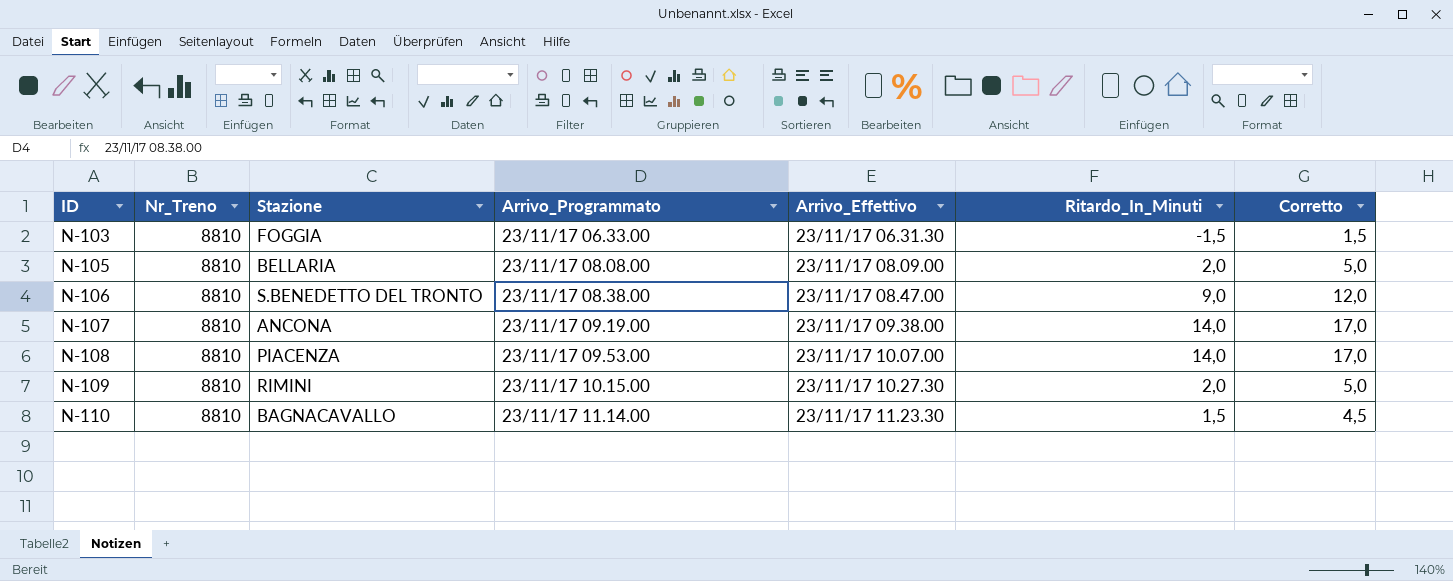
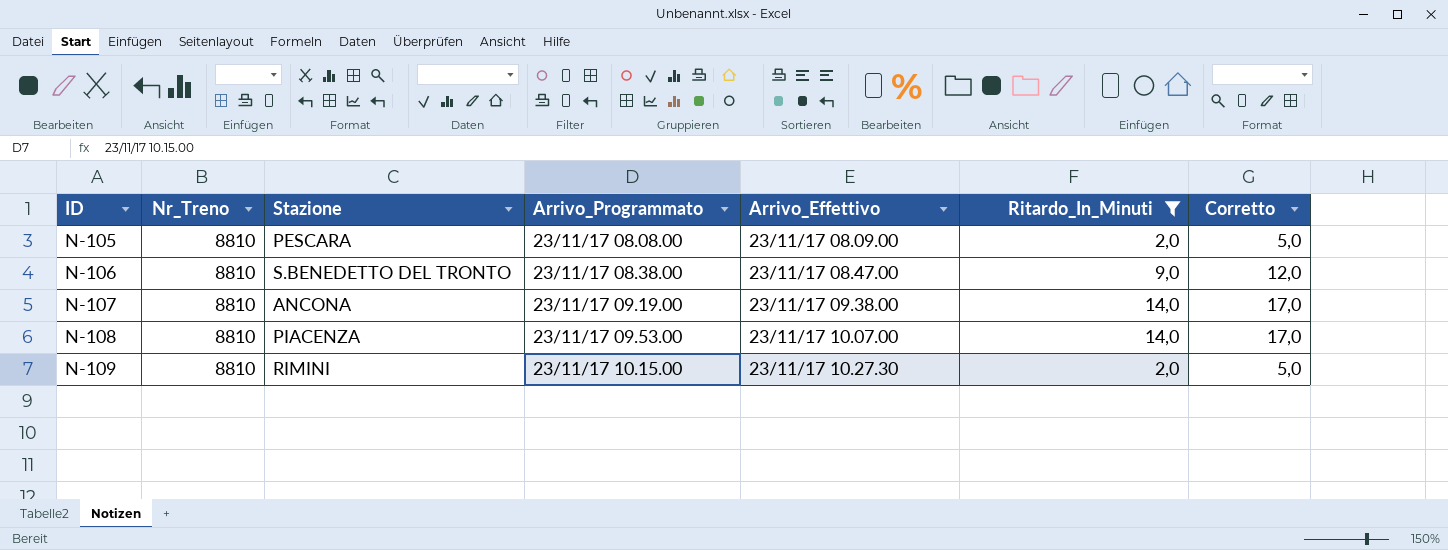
filter: none -> Ritardo_In_Minuti >= 2,0
N-105 | Stazione: BELLARIA -> PESCARA

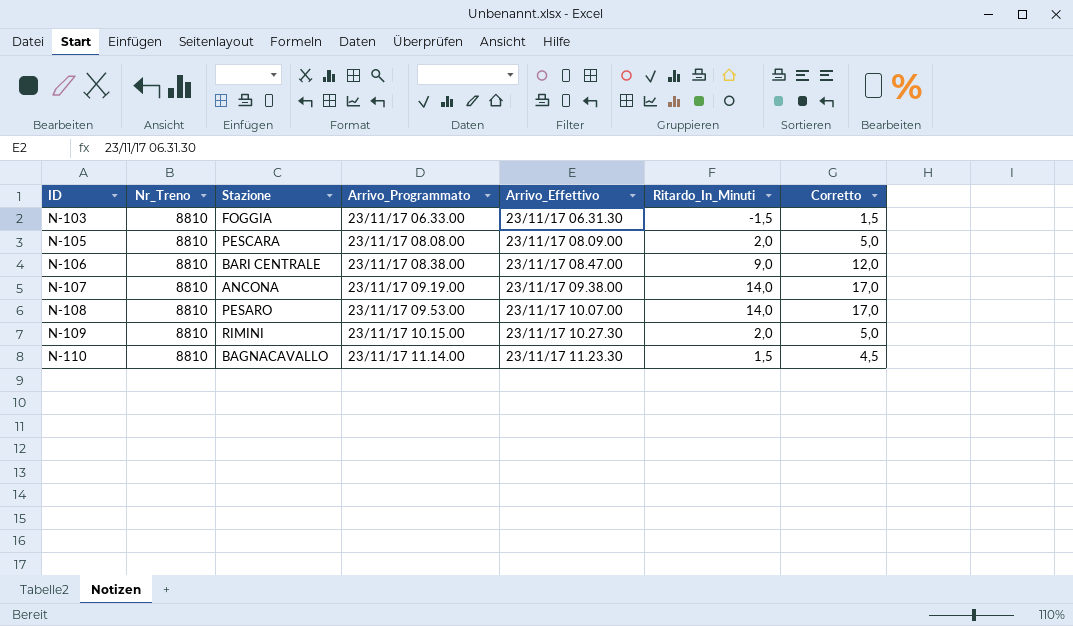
filter: Ritardo_In_Minuti >= 2,0 -> none
N-106 | Stazione: S.BENEDETTO DEL TRONTO -> BARI CENTRALE
N-108 | Stazione: PIACENZA -> PESARO

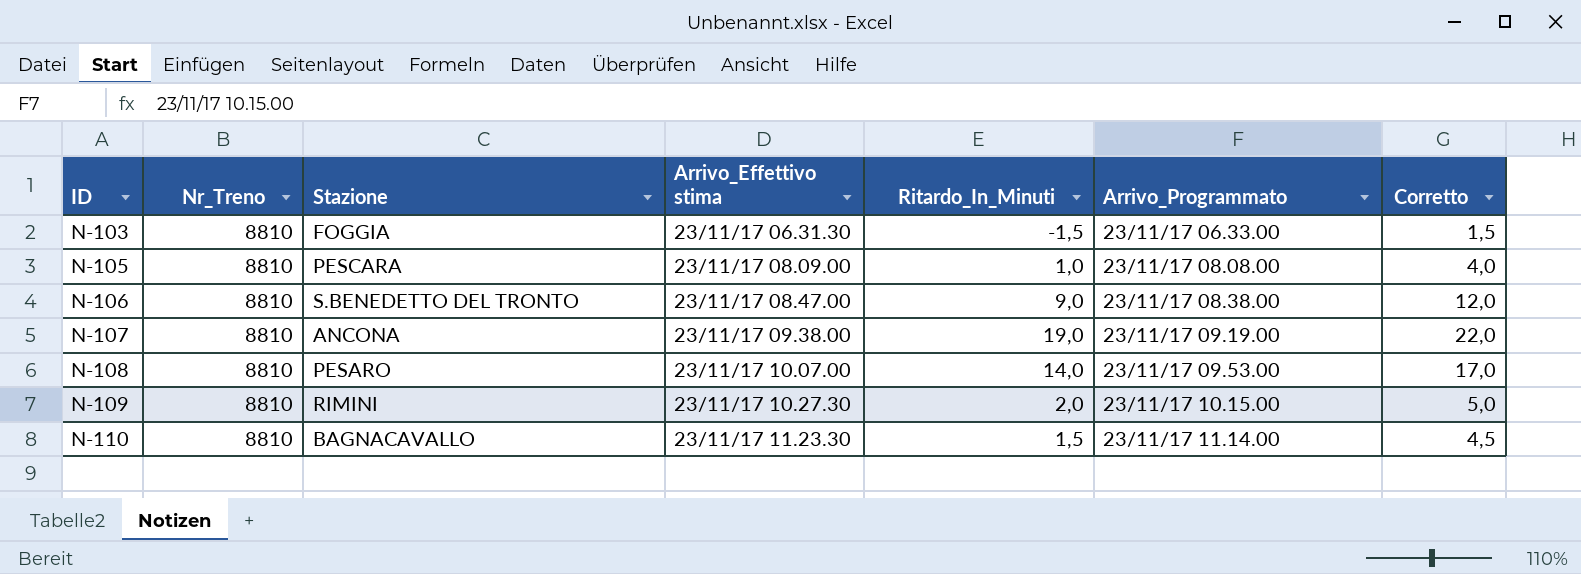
column name: Arrivo_Effettivo -> Arrivo_Effettivo stima
column Arrivo_Programmato | position: 4 -> 6
N-105 | Ritardo_In_Minuti: 2,0 -> 1,0
N-105 | Corretto: 5,0 -> 4,0
N-106 | Stazione: BARI CENTRALE -> S.BENEDETTO DEL TRONTO
N-107 | Ritardo_In_Minuti: 14,0 -> 19,0
N-107 | Corretto: 17,0 -> 22,0

